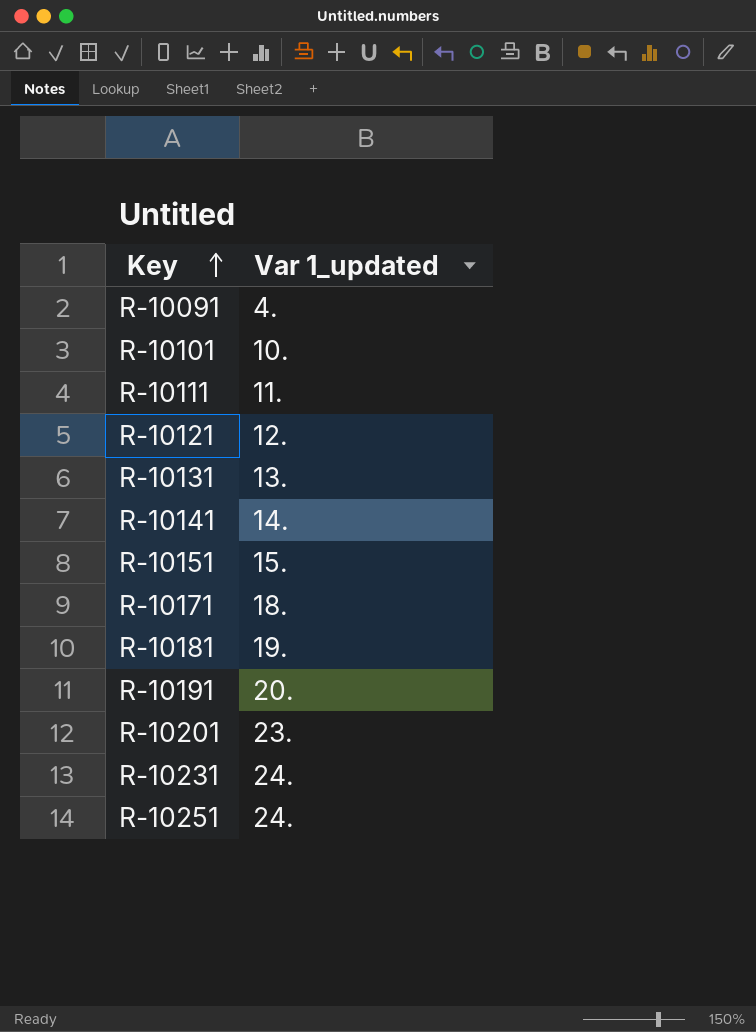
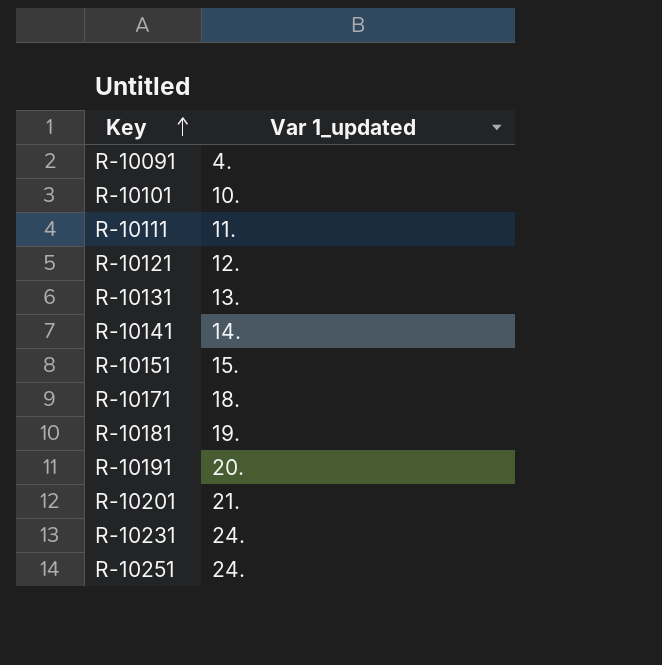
R-10201 | Var 1_updated: 23. -> 21.

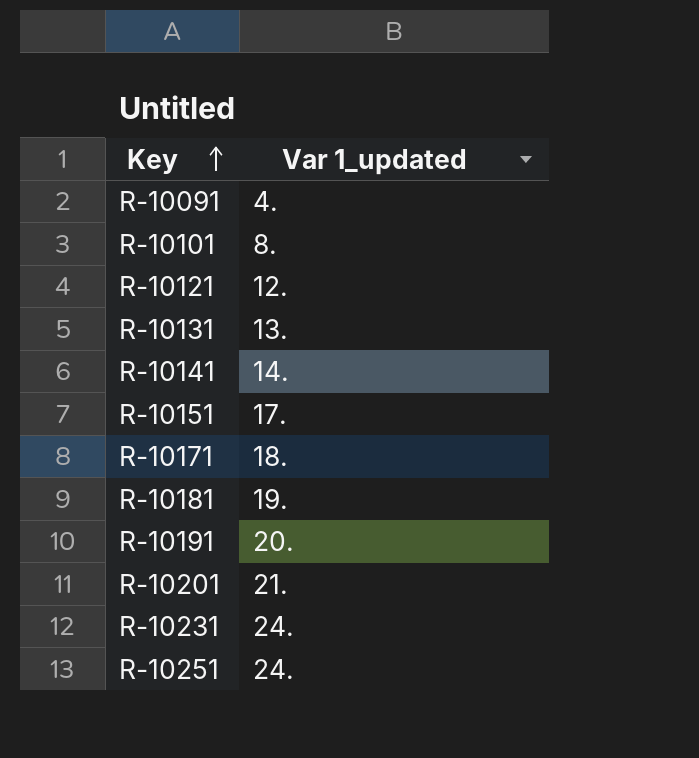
row R-10111: 11. -> none
R-10101 | Var 1_updated: 10. -> 8.
R-10151 | Var 1_updated: 15. -> 17.

